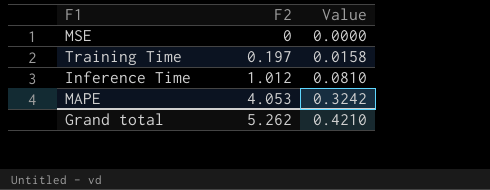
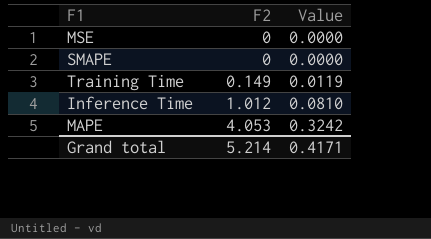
row SMAPE: none -> 0 | 0.0000
Training Time | F2: 0.197 -> 0.149
Training Time | Value: 0.0158 -> 0.0119
Grand total | F2: 5.262 -> 5.214
Grand total | Value: 0.4210 -> 0.4171

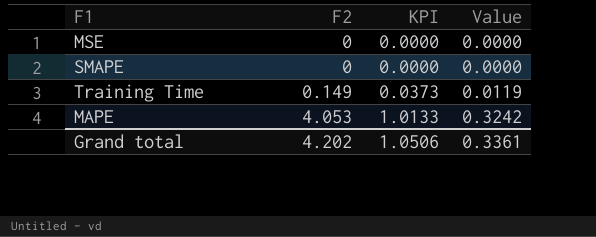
column KPI | formula: none -> [F2] * 0.25
row Inference Time: 1.012 | 0.0810 -> none
Grand total | F2: 5.214 -> 4.202
Grand total | Value: 0.4171 -> 0.3361

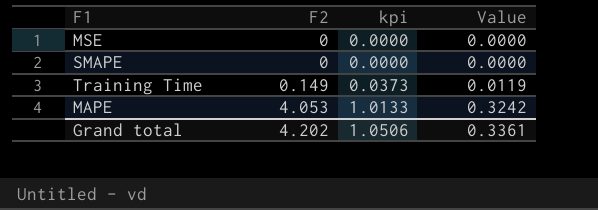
column name: KPI -> kpi

